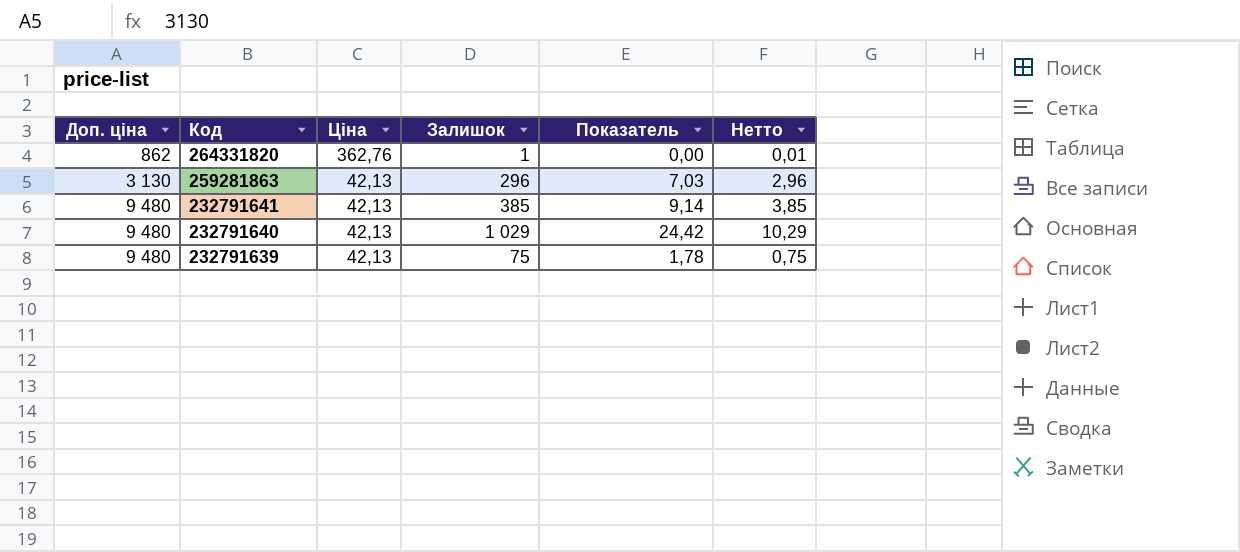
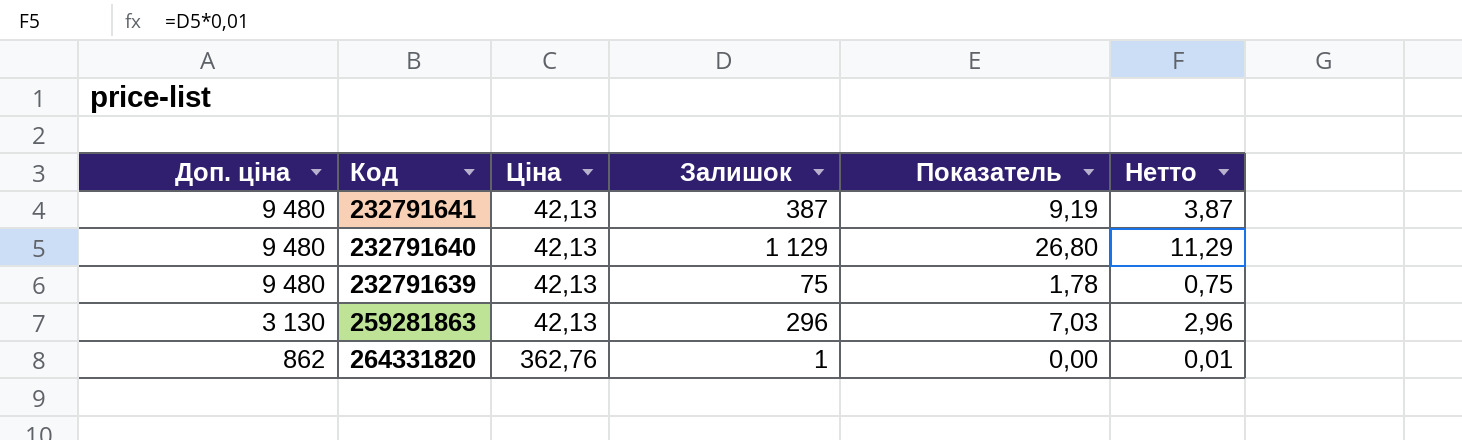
row order: Доп. ціна ascending -> Доп. ціна descending
232791641 | Залишок: 385 -> 387
232791641 | Показатель: 9,14 -> 9,19
232791641 | Нетто: 3,85 -> 3,87
232791640 | Залишок: 1 029 -> 1 129
232791640 | Показатель: 24,42 -> 26,80
232791640 | Нетто: 10,29 -> 11,29

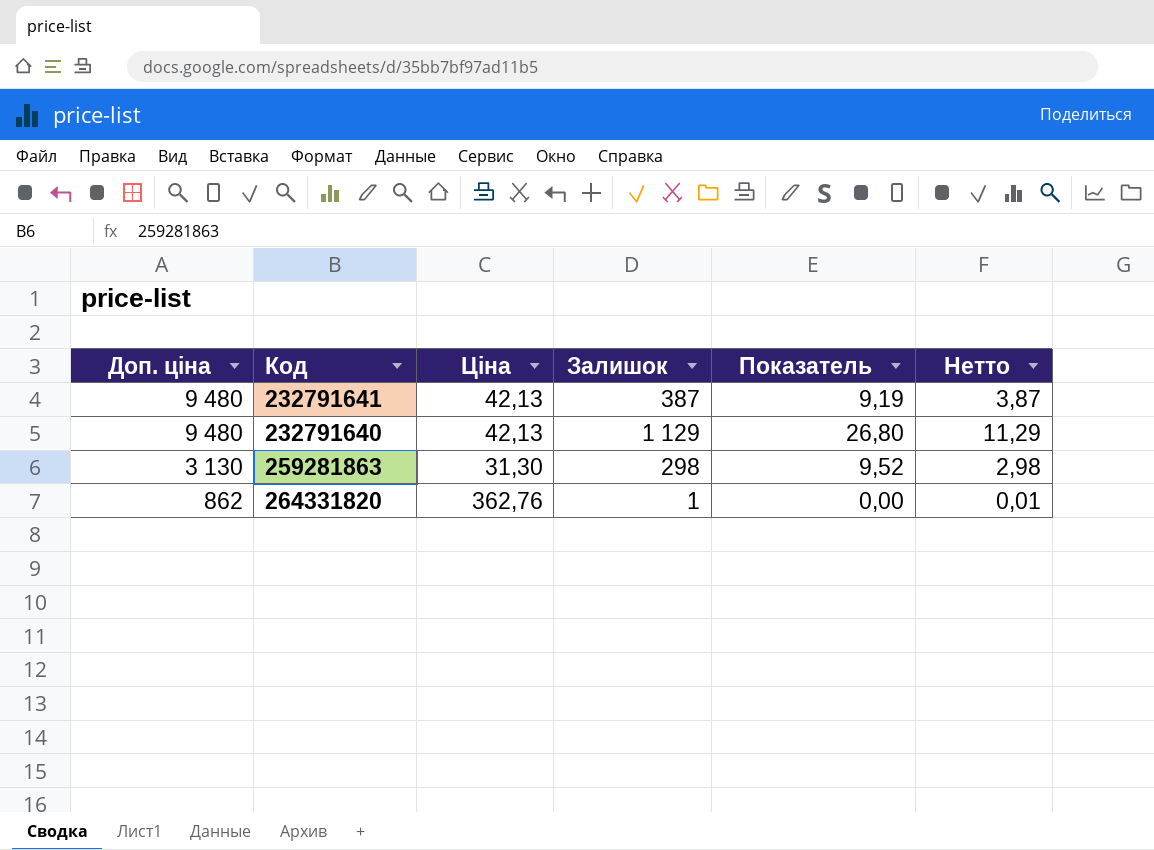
row 232791639: 9 480 | 42,13 | 75 | 1,78 | 0,75 -> none
259281863 | Ціна: 42,13 -> 31,30
259281863 | Залишок: 296 -> 298
259281863 | Показатель: 7,03 -> 9,52
259281863 | Нетто: 2,96 -> 2,98

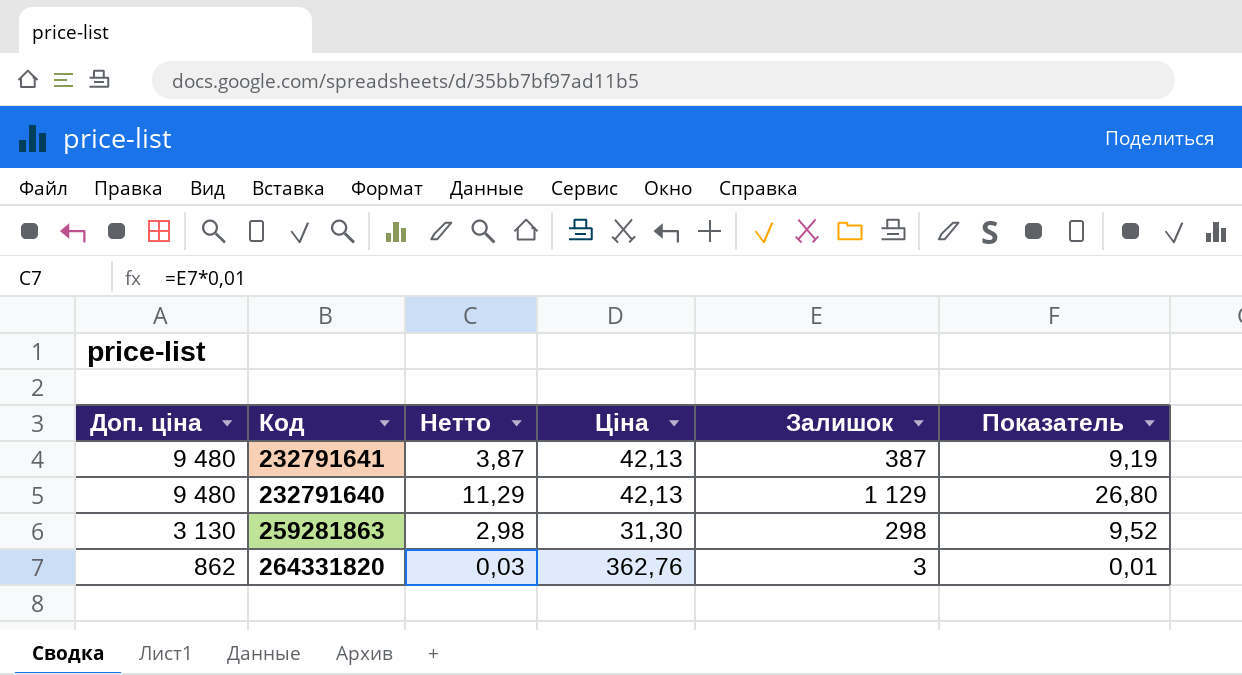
column Нетто | position: 6 -> 3
264331820 | Нетто: 0,01 -> 0,03
264331820 | Залишок: 1 -> 3
264331820 | Показатель: 0,00 -> 0,01

